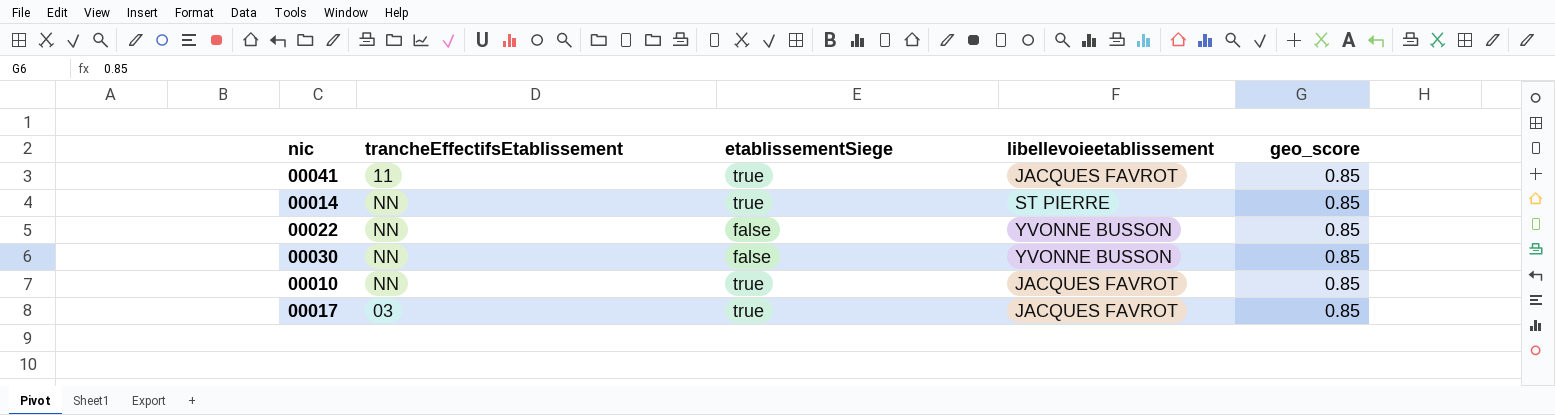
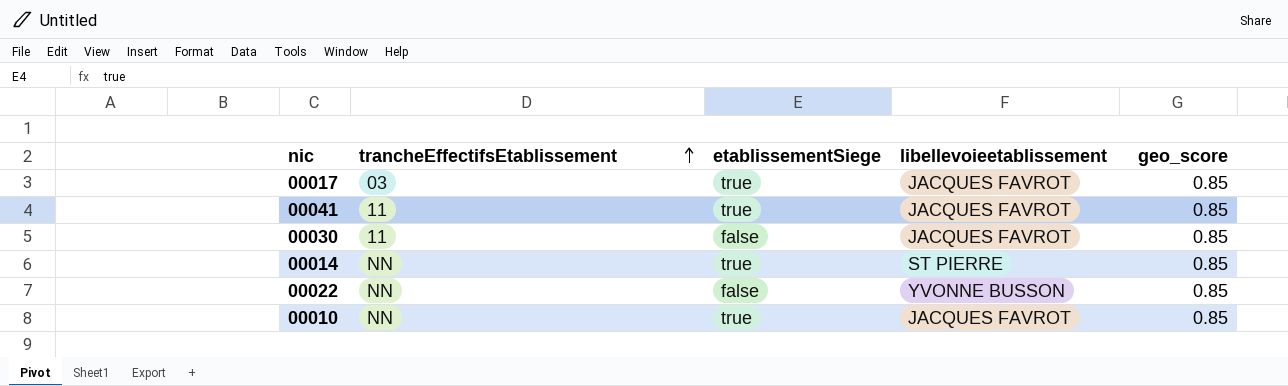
row order: none -> trancheEffectifsEtablissement ascending
00030 | trancheEffectifsEtablissement: NN -> 11
00030 | libellevoieetablissement: YVONNE BUSSON -> JACQUES FAVROT

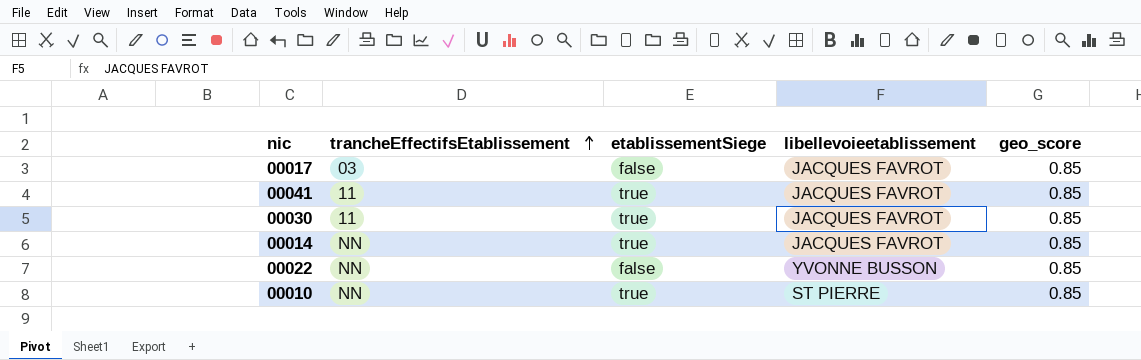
00017 | etablissementSiege: true -> false
00030 | etablissementSiege: false -> true
00014 | libellevoieetablissement: ST PIERRE -> JACQUES FAVROT
00010 | libellevoieetablissement: JACQUES FAVROT -> ST PIERRE

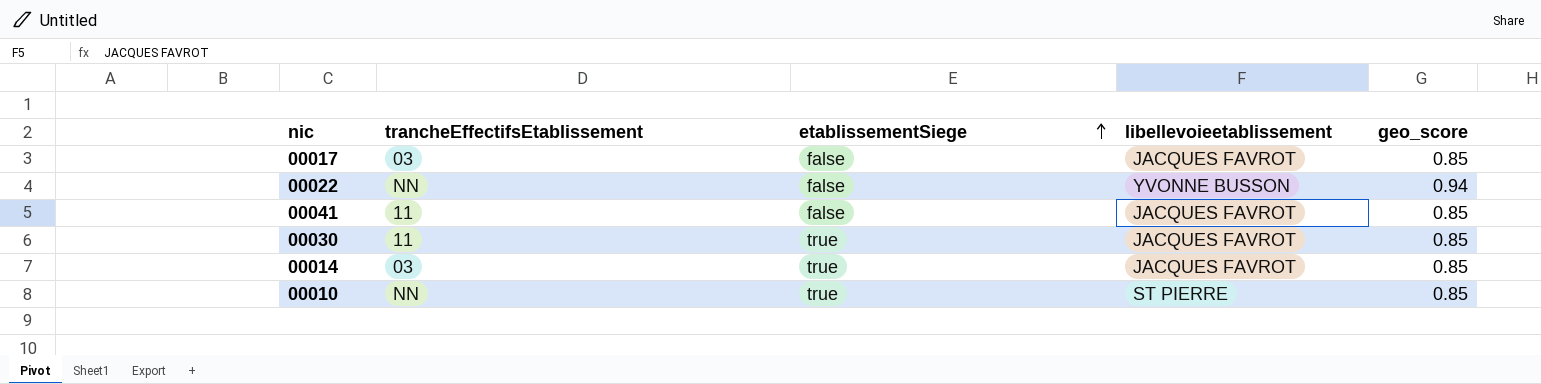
row order: trancheEffectifsEtablissement ascending -> etablissementSiege ascending
00022 | geo_score: 0.85 -> 0.94
00041 | etablissementSiege: true -> false
00014 | trancheEffectifsEtablissement: NN -> 03

